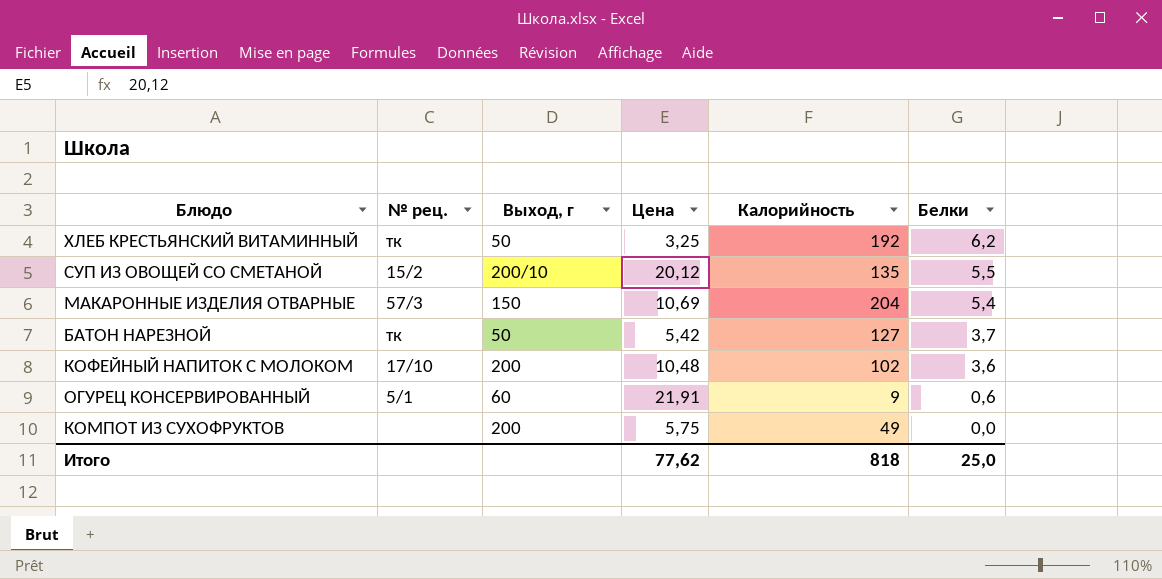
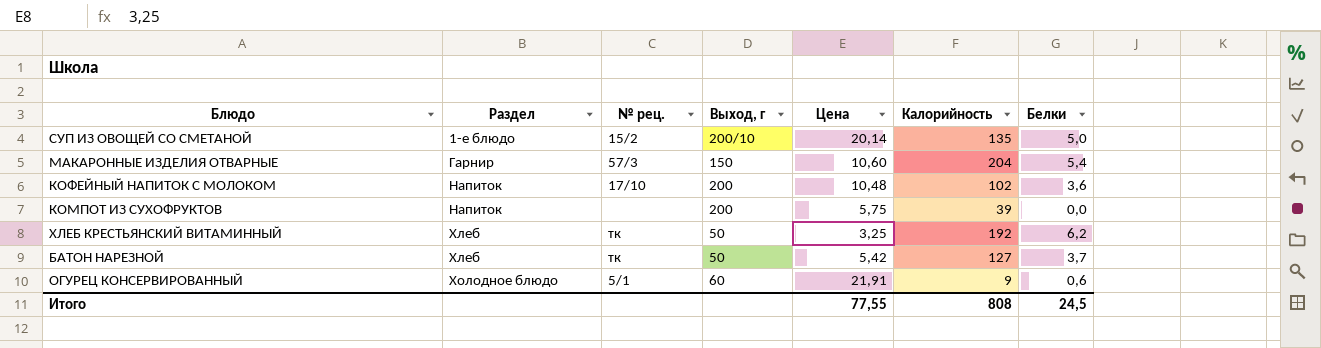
row order: Белки descending -> Раздел ascending
column Раздел | position: none -> 2
СУП ИЗ ОВОЩЕЙ СО СМЕТАНОЙ | Цена: 20,12 -> 20,14
СУП ИЗ ОВОЩЕЙ СО СМЕТАНОЙ | Белки: 5,5 -> 5,0
МАКАРОННЫЕ ИЗДЕЛИЯ ОТВАРНЫЕ | Цена: 10,69 -> 10,60
КОМПОТ ИЗ СУХОФРУКТОВ | Калорийность: 49 -> 39
Итого | Цена: 77,62 -> 77,55
Итого | Калорийность: 818 -> 808
Итого | Белки: 25,0 -> 24,5

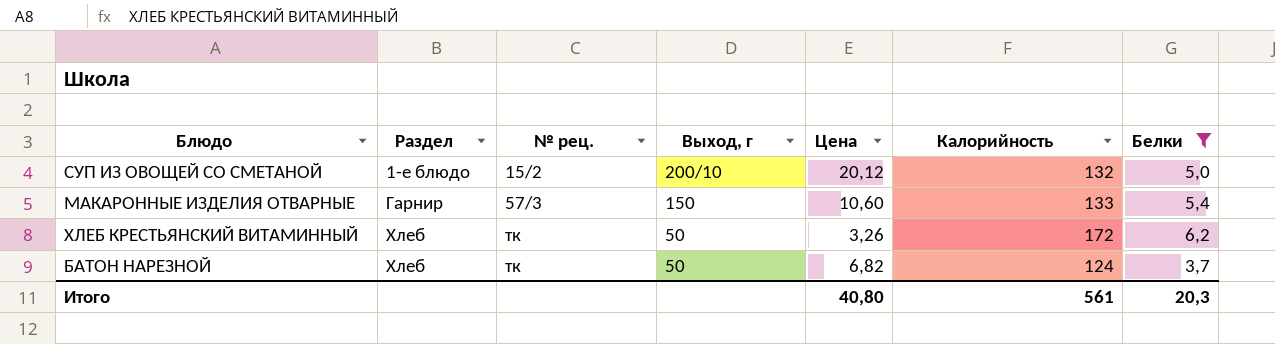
filter: none -> Белки >= 3,7
СУП ИЗ ОВОЩЕЙ СО СМЕТАНОЙ | Цена: 20,14 -> 20,12
СУП ИЗ ОВОЩЕЙ СО СМЕТАНОЙ | Калорийность: 135 -> 132
МАКАРОННЫЕ ИЗДЕЛИЯ ОТВАРНЫЕ | Калорийность: 204 -> 133
ХЛЕБ КРЕСТЬЯНСКИЙ ВИТАМИННЫЙ | Цена: 3,25 -> 3,26
ХЛЕБ КРЕСТЬЯНСКИЙ ВИТАМИННЫЙ | Калорийность: 192 -> 172
БАТОН НАРЕЗНОЙ | Цена: 5,42 -> 6,82
БАТОН НАРЕЗНОЙ | Калорийность: 127 -> 124
Итого | Цена: 77,55 -> 40,80
Итого | Калорийность: 808 -> 561
Итого | Белки: 24,5 -> 20,3

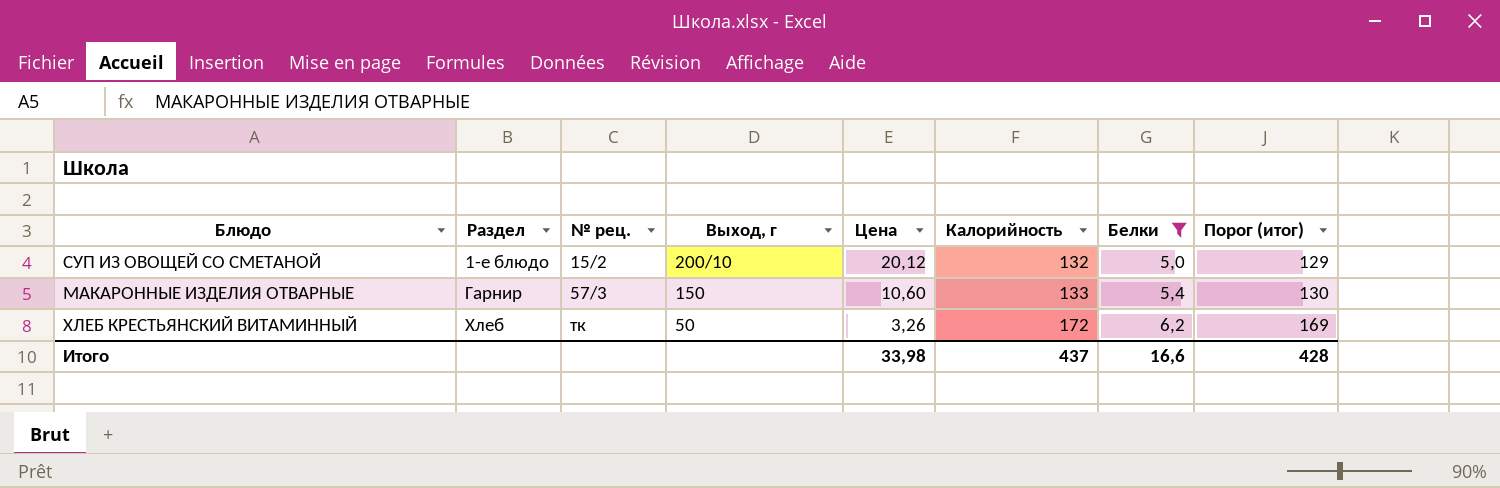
column Порог (итог) | formula: none -> [Калорийность] - 3
row БАТОН НАРЕЗНОЙ: Хлеб | тк | 50 | 6,82 | 124 | 3,7 -> none
Итого | Цена: 40,80 -> 33,98
Итого | Калорийность: 561 -> 437
Итого | Белки: 20,3 -> 16,6

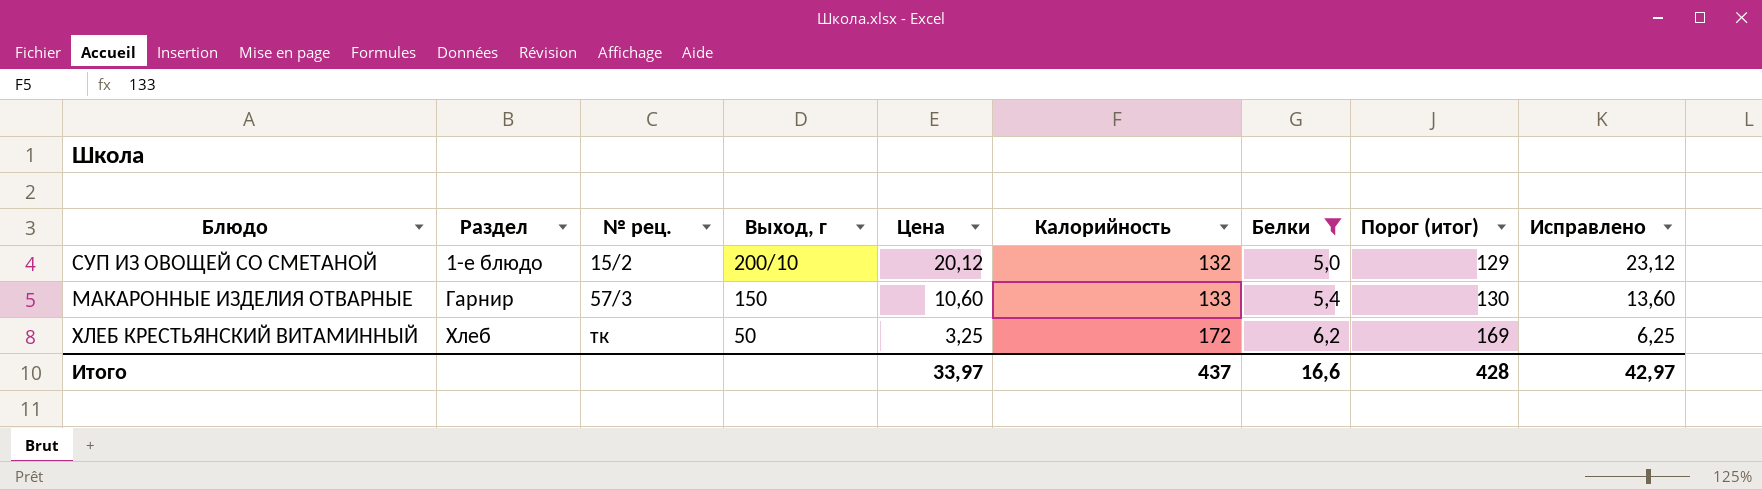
column Исправлено | formula: none -> [Цена] + 3
ХЛЕБ КРЕСТЬЯНСКИЙ ВИТАМИННЫЙ | Цена: 3,26 -> 3,25
Итого | Цена: 33,98 -> 33,97

